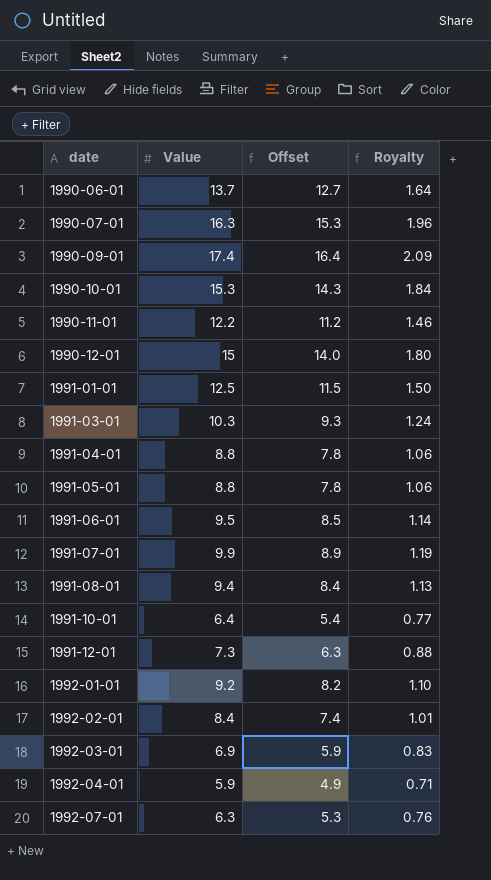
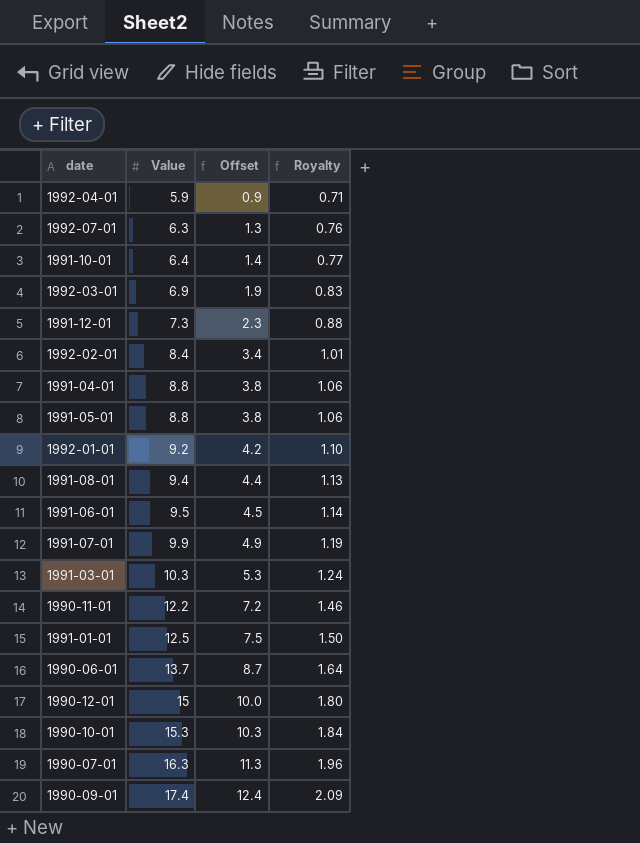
row order: date ascending -> Value ascending
column Offset | formula: [Value] - 1 -> [Value] - 5

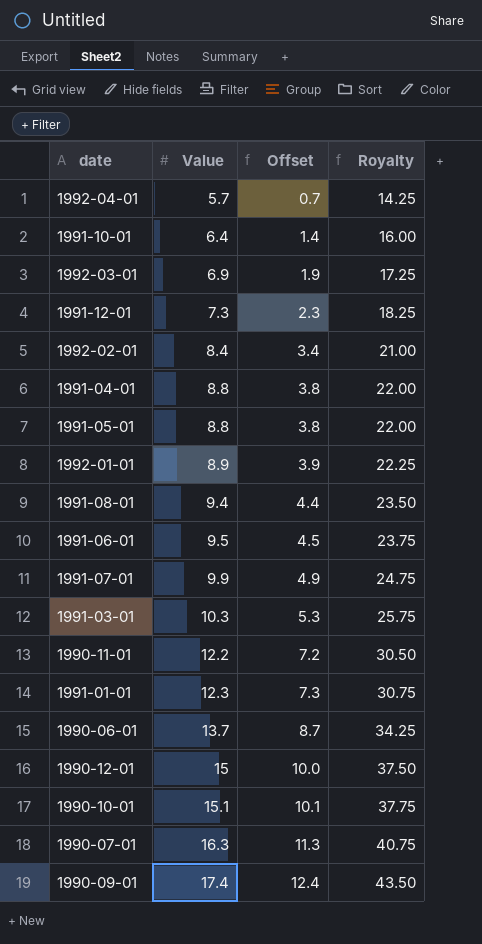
column Royalty | formula: [Value] * 0.12 -> [Value] * 2.5
row 1992-07-01: 6.3 | 1.3 | 0.76 -> none
1992-04-01 | Value: 5.9 -> 5.7
1992-04-01 | Offset: 0.9 -> 0.7
1992-01-01 | Value: 9.2 -> 8.9
1992-01-01 | Offset: 4.2 -> 3.9
1991-01-01 | Value: 12.5 -> 12.3
1991-01-01 | Offset: 7.5 -> 7.3
1990-10-01 | Value: 15.3 -> 15.1
1990-10-01 | Offset: 10.3 -> 10.1

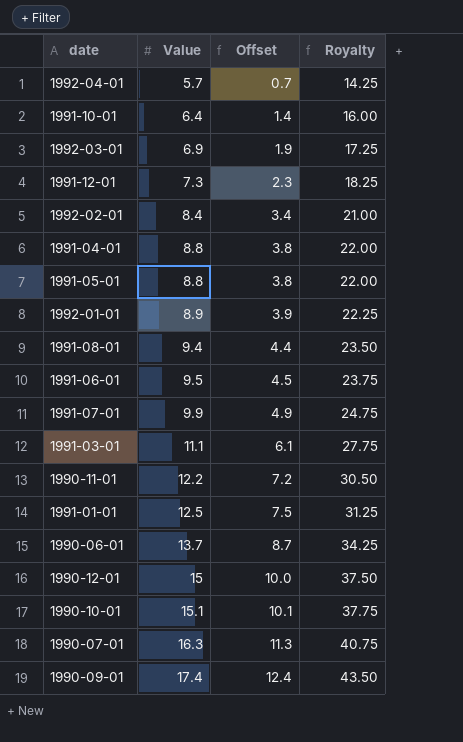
1991-03-01 | Value: 10.3 -> 11.1
1991-03-01 | Offset: 5.3 -> 6.1
1991-03-01 | Royalty: 25.75 -> 27.75
1991-01-01 | Value: 12.3 -> 12.5
1991-01-01 | Offset: 7.3 -> 7.5
1991-01-01 | Royalty: 30.75 -> 31.25

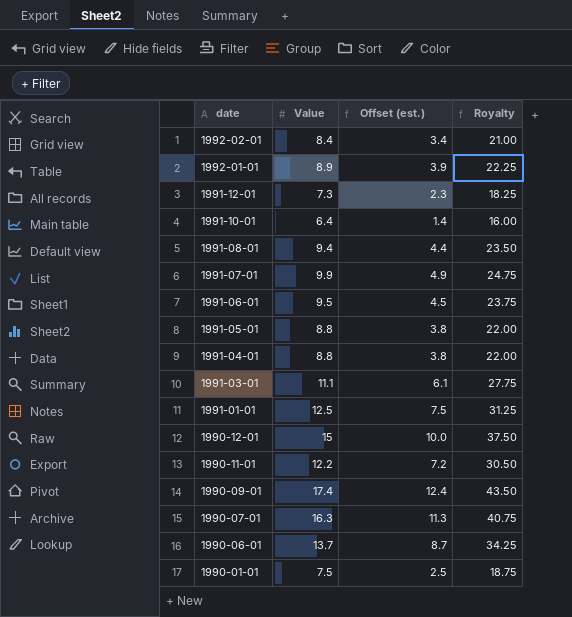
row order: Value ascending -> date descending
column name: Offset -> Offset (est.)
row 1992-04-01: 5.7 | 0.7 | 14.25 -> none
row 1992-03-01: 6.9 | 1.9 | 17.25 -> none
row 1990-10-01: 15.1 | 10.1 | 37.75 -> none
row 1990-01-01: none -> 7.5 | 2.5 | 18.75

